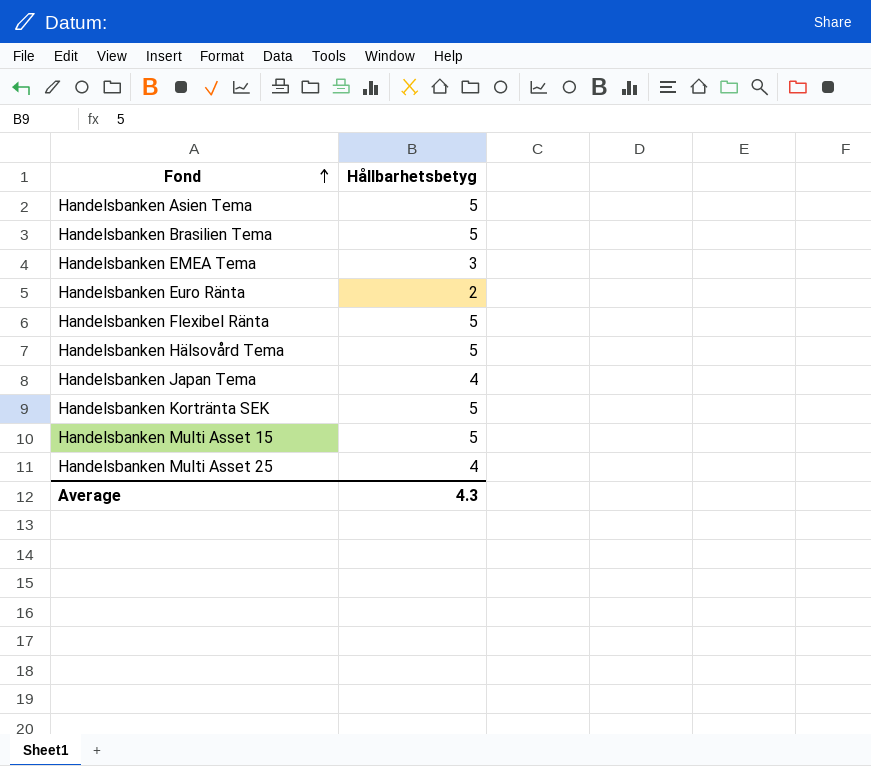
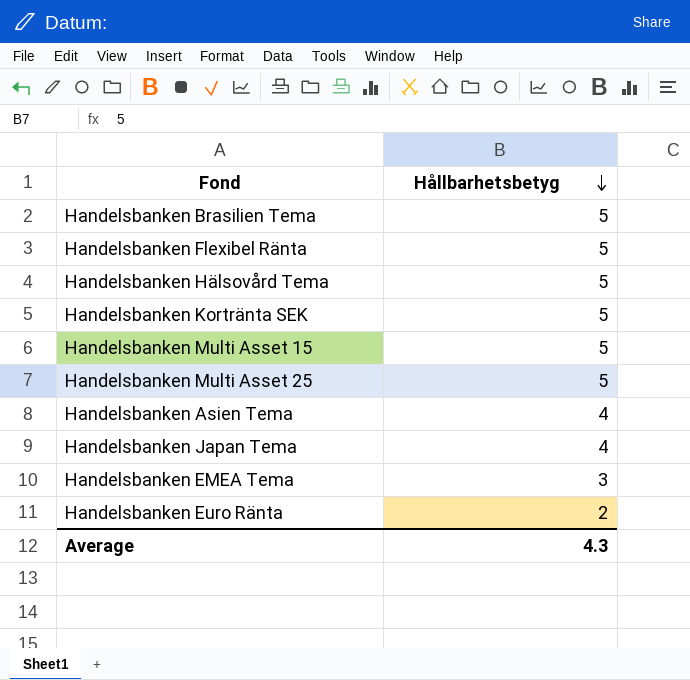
row order: Fond ascending -> Hållbarhetsbetyg descending
Handelsbanken Multi Asset 25 | Hållbarhetsbetyg: 4 -> 5
Handelsbanken Asien Tema | Hållbarhetsbetyg: 5 -> 4

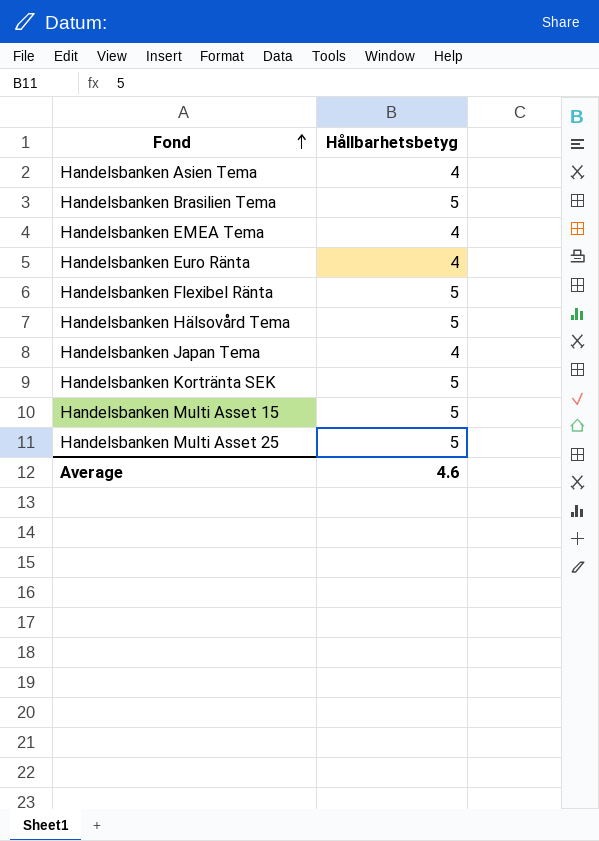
row order: Hållbarhetsbetyg descending -> Fond ascending
Handelsbanken EMEA Tema | Hållbarhetsbetyg: 3 -> 4
Handelsbanken Euro Ränta | Hållbarhetsbetyg: 2 -> 4
Average | Hållbarhetsbetyg: 4.3 -> 4.6

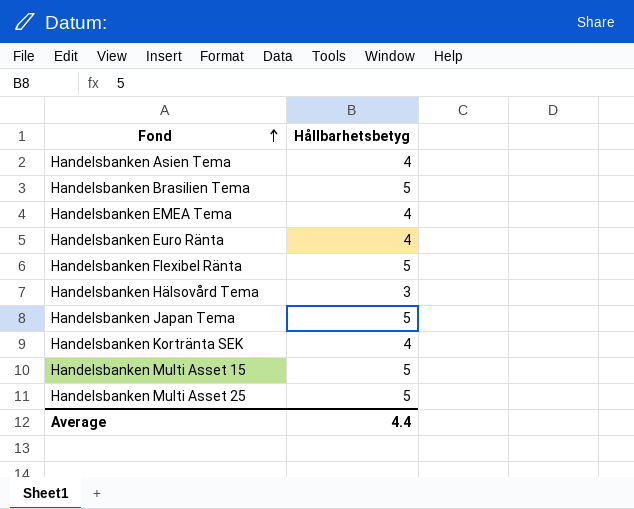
Handelsbanken Hälsovård Tema | Hållbarhetsbetyg: 5 -> 3
Handelsbanken Japan Tema | Hållbarhetsbetyg: 4 -> 5
Handelsbanken Kortränta SEK | Hållbarhetsbetyg: 5 -> 4
Average | Hållbarhetsbetyg: 4.6 -> 4.4

